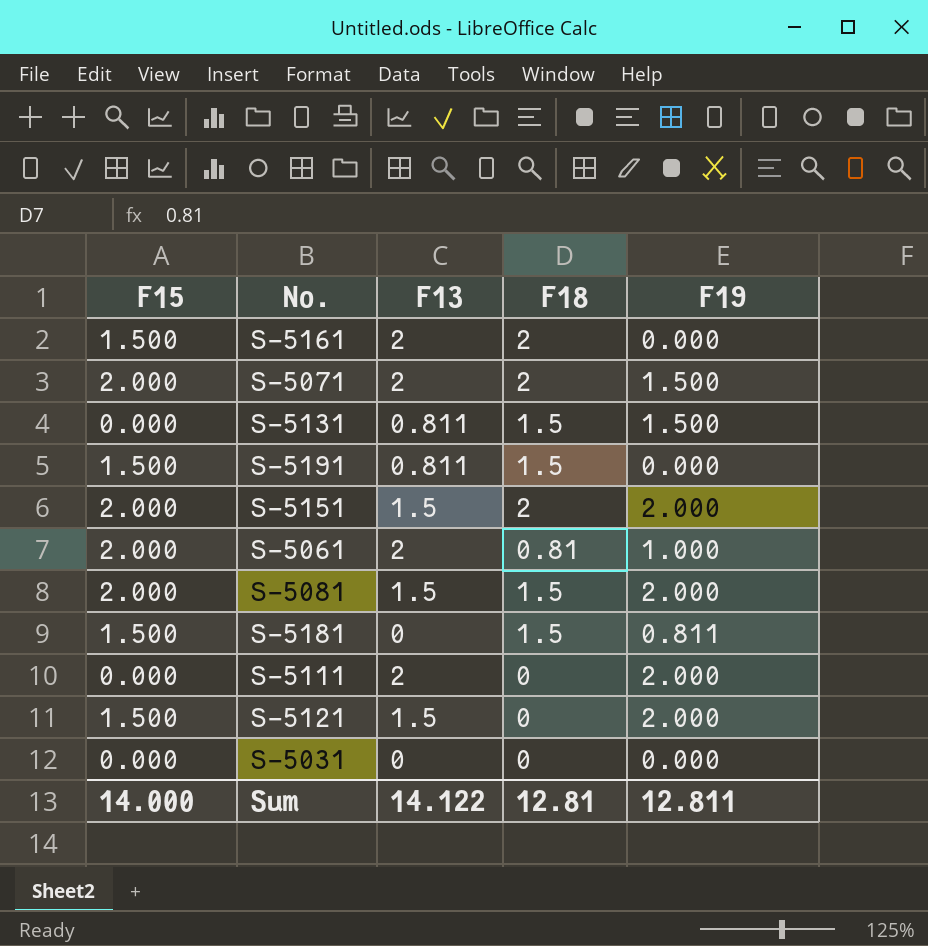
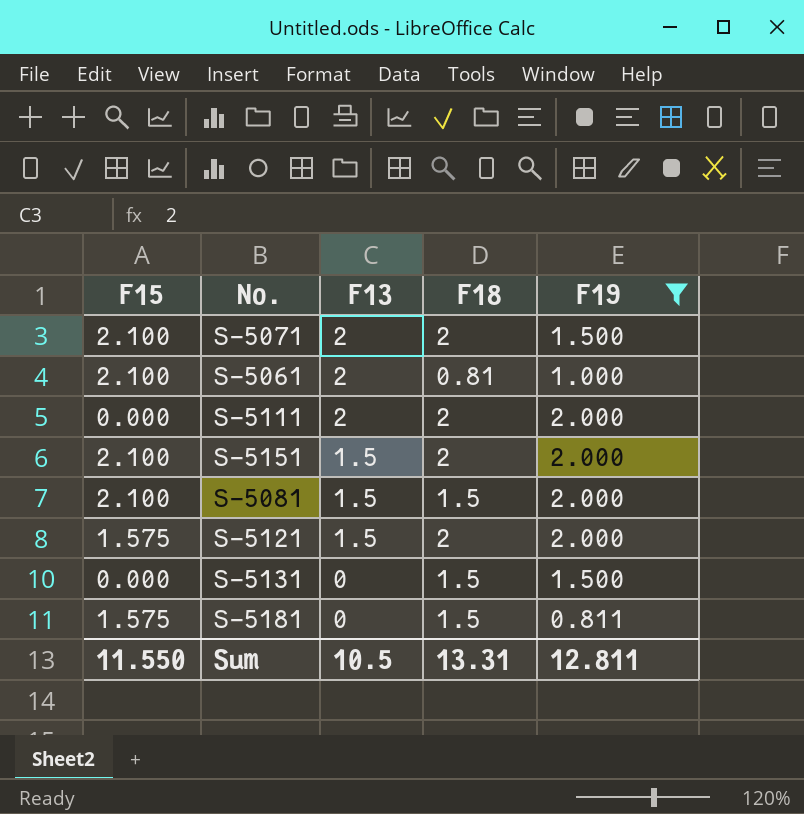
filter: none -> F19 != 0.000
row order: none -> F13 descending
S-5071 | F15: 2.000 -> 2.100
S-5061 | F15: 2.000 -> 2.100
S-5111 | F18: 0 -> 2
S-5151 | F15: 2.000 -> 2.100
S-5081 | F15: 2.000 -> 2.100
S-5121 | F15: 1.500 -> 1.575
S-5121 | F18: 0 -> 2
S-5131 | F13: 0.811 -> 0
S-5181 | F15: 1.500 -> 1.575
Sum | F15: 14.000 -> 11.550
Sum | F13: 14.122 -> 10.5
Sum | F18: 12.81 -> 13.31

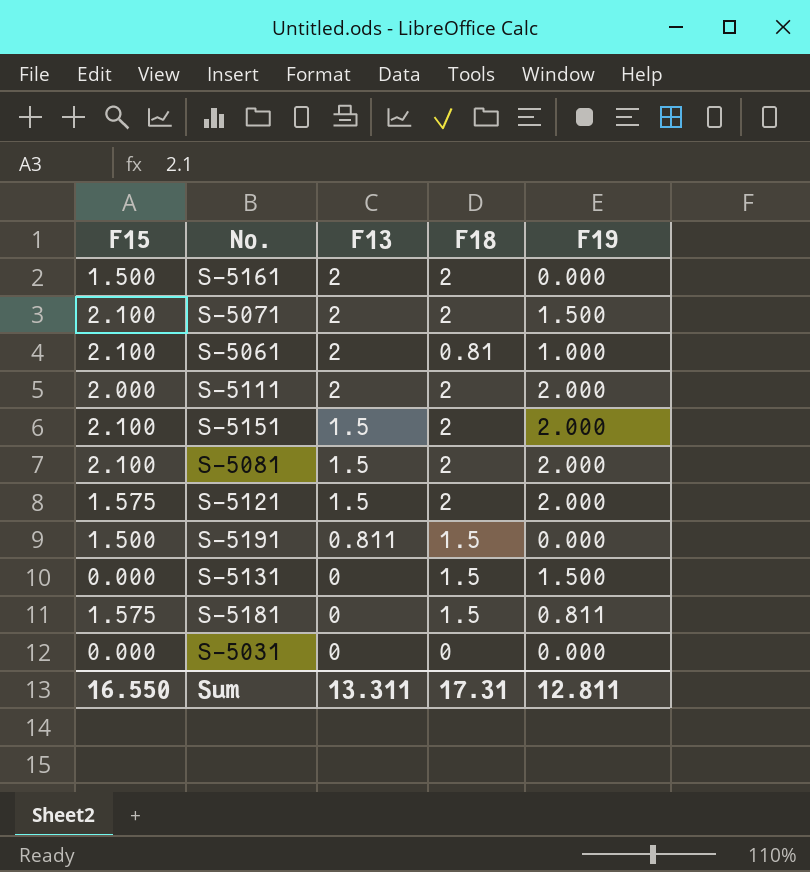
filter: F19 != 0.000 -> none
S-5111 | F15: 0.000 -> 2.000
S-5081 | F18: 1.5 -> 2
Sum | F15: 11.550 -> 16.550
Sum | F13: 10.5 -> 13.311
Sum | F18: 13.31 -> 17.31

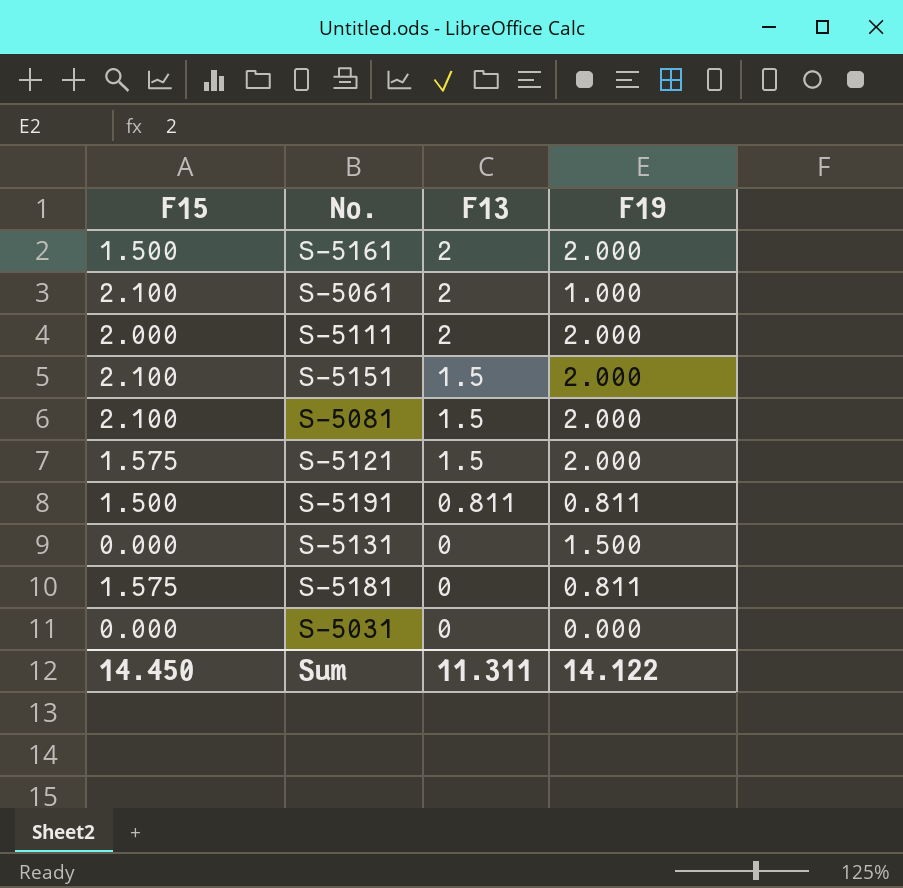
column F18 | position: 4 -> none
row S-5071: 2.100 | 2 | 2 | 1.500 -> none
S-5161 | F19: 0.000 -> 2.000
S-5191 | F19: 0.000 -> 0.811
Sum | F15: 16.550 -> 14.450
Sum | F13: 13.311 -> 11.311
Sum | F19: 12.811 -> 14.122

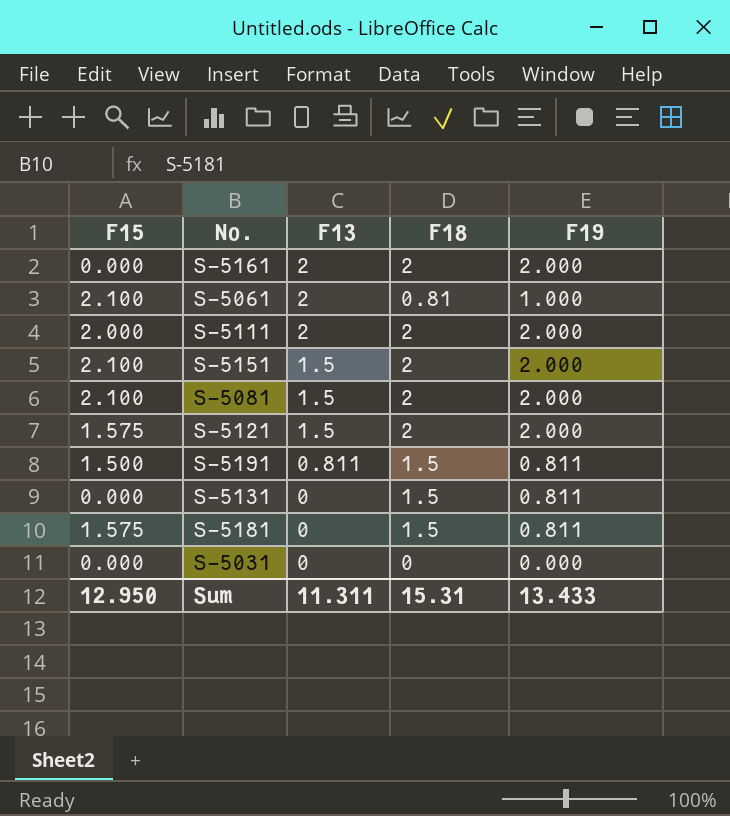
column F18 | position: none -> 4
S-5161 | F15: 1.500 -> 0.000
S-5131 | F19: 1.500 -> 0.811
Sum | F15: 14.450 -> 12.950
Sum | F19: 14.122 -> 13.433

